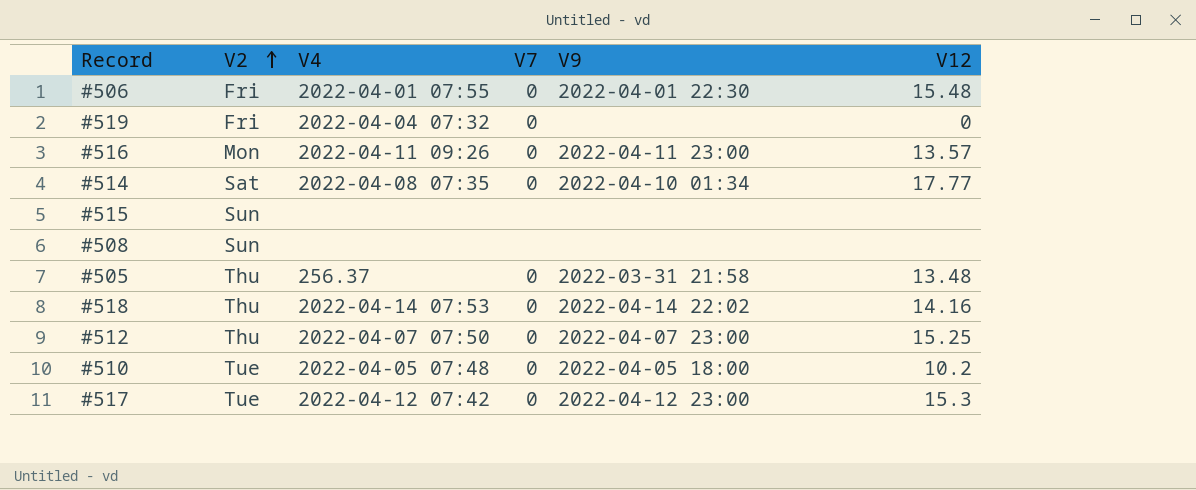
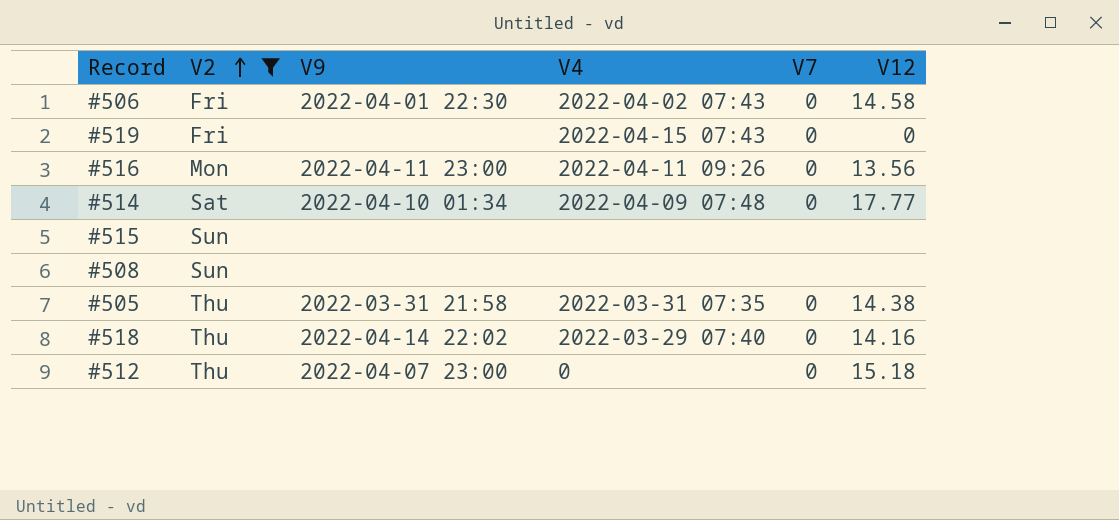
filter: none -> V2 != Tue
column V9 | position: 5 -> 3
#506 | V4: 2022-04-01 07:55 -> 2022-04-02 07:43
#506 | V12: 15.48 -> 14.58
#519 | V4: 2022-04-04 07:32 -> 2022-04-15 07:43
#516 | V12: 13.57 -> 13.56
#514 | V4: 2022-04-08 07:35 -> 2022-04-09 07:48
#505 | V4: 256.37 -> 2022-03-31 07:35
#505 | V12: 13.48 -> 14.38
#518 | V4: 2022-04-14 07:53 -> 2022-03-29 07:40
#512 | V4: 2022-04-07 07:50 -> 0
#512 | V12: 15.25 -> 15.18

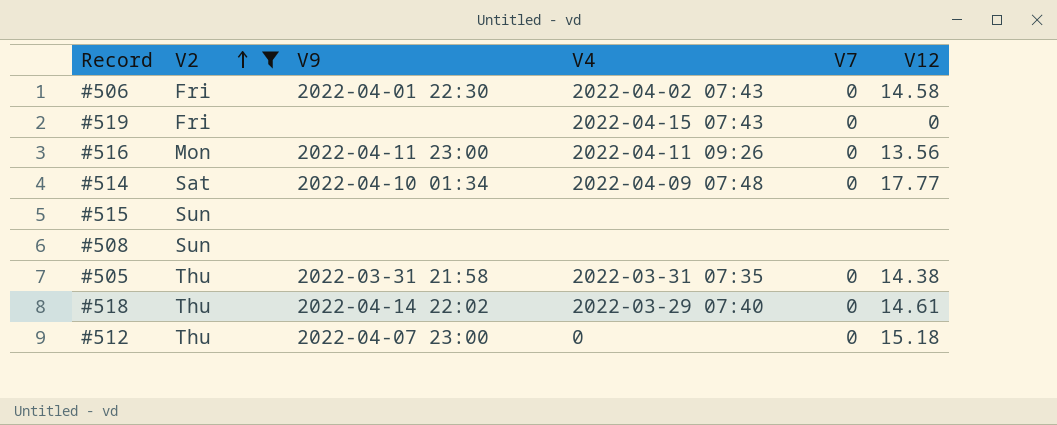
#518 | V12: 14.16 -> 14.61

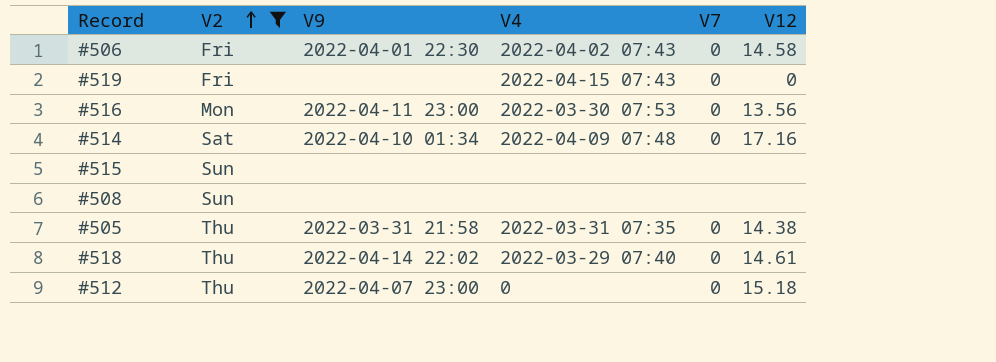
#516 | V4: 2022-04-11 09:26 -> 2022-03-30 07:53
#514 | V12: 17.77 -> 17.16

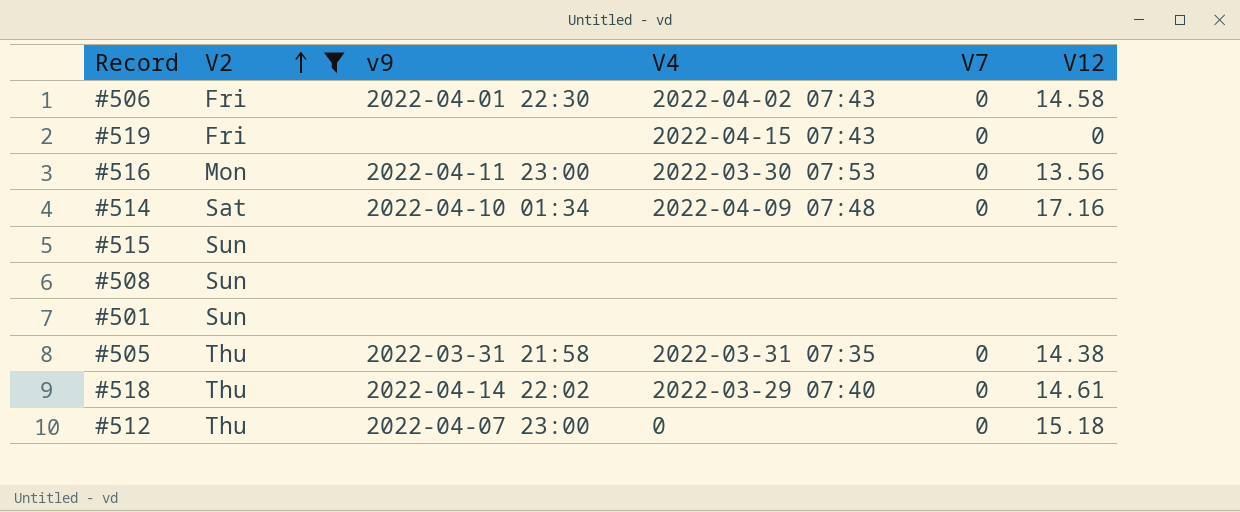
column name: V9 -> v9
row #501: none -> Sun | none | none | none | none

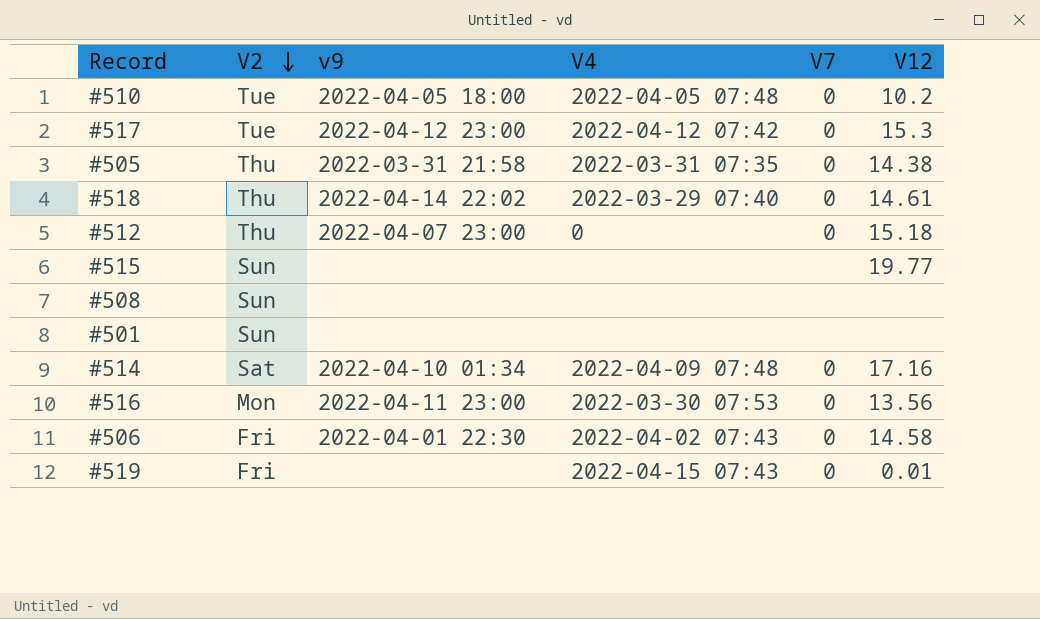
filter: V2 != Tue -> none
row order: V2 ascending -> V2 descending
#515 | V12: none -> 19.77
#519 | V12: 0 -> 0.01

